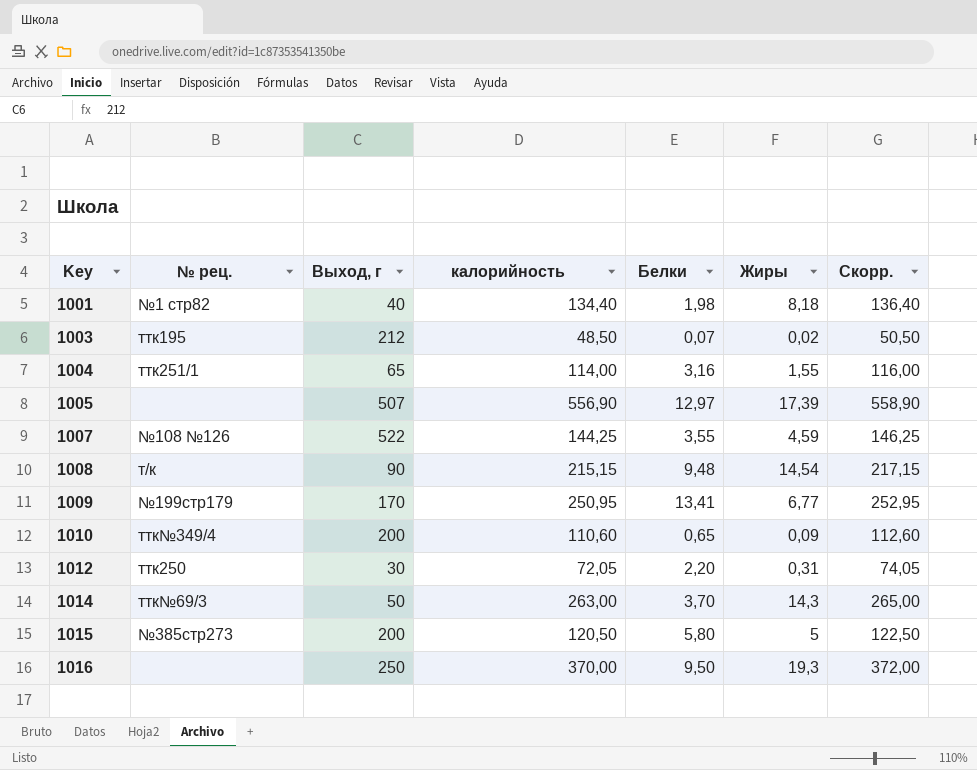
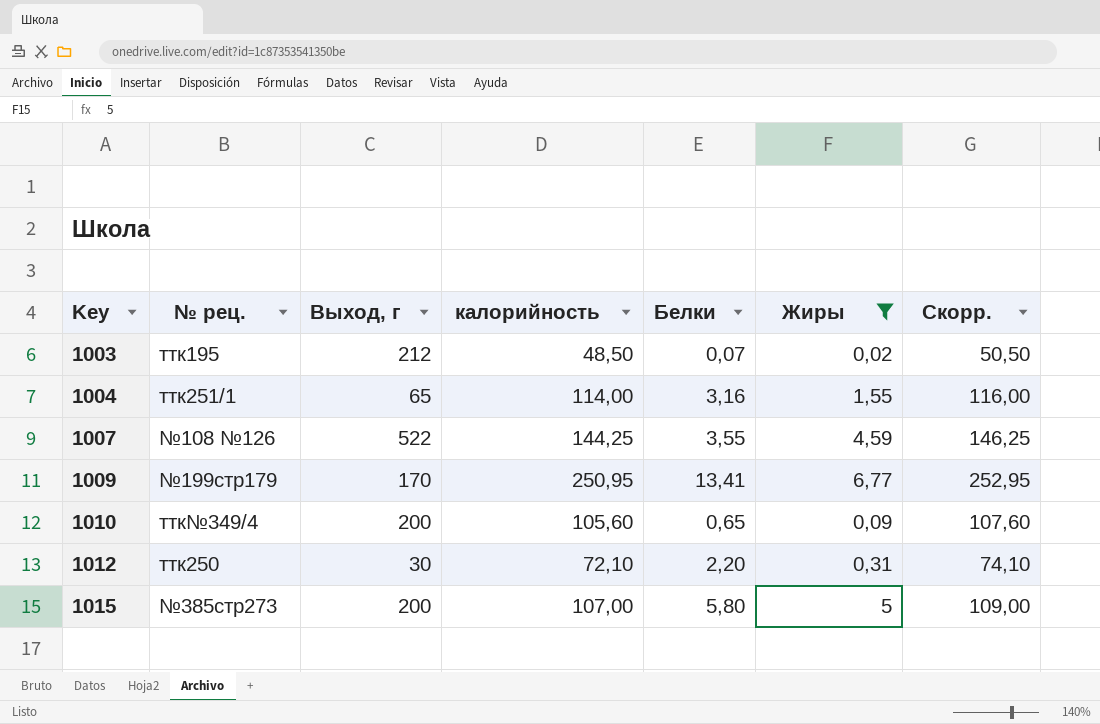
filter: none -> Жиры <= 6,77
1010 | калорийность: 110,60 -> 105,60
1010 | Скорр.: 112,60 -> 107,60
1012 | калорийность: 72,05 -> 72,10
1012 | Скорр.: 74,05 -> 74,10
1015 | калорийность: 120,50 -> 107,00
1015 | Скорр.: 122,50 -> 109,00

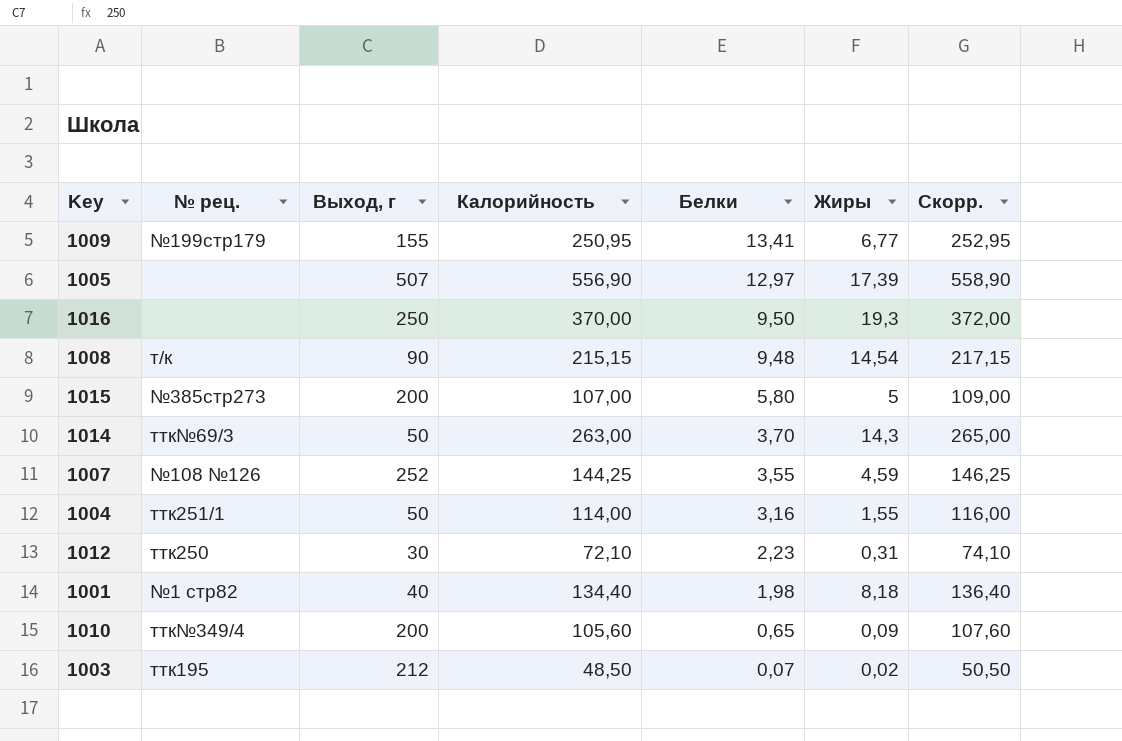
filter: Жиры <= 6,77 -> none
row order: Key ascending -> Белки descending
column name: калорийность -> Калорийность
1009 | Выход, г: 170 -> 155
1007 | Выход, г: 522 -> 252
1004 | Выход, г: 65 -> 50
1012 | Белки: 2,20 -> 2,23

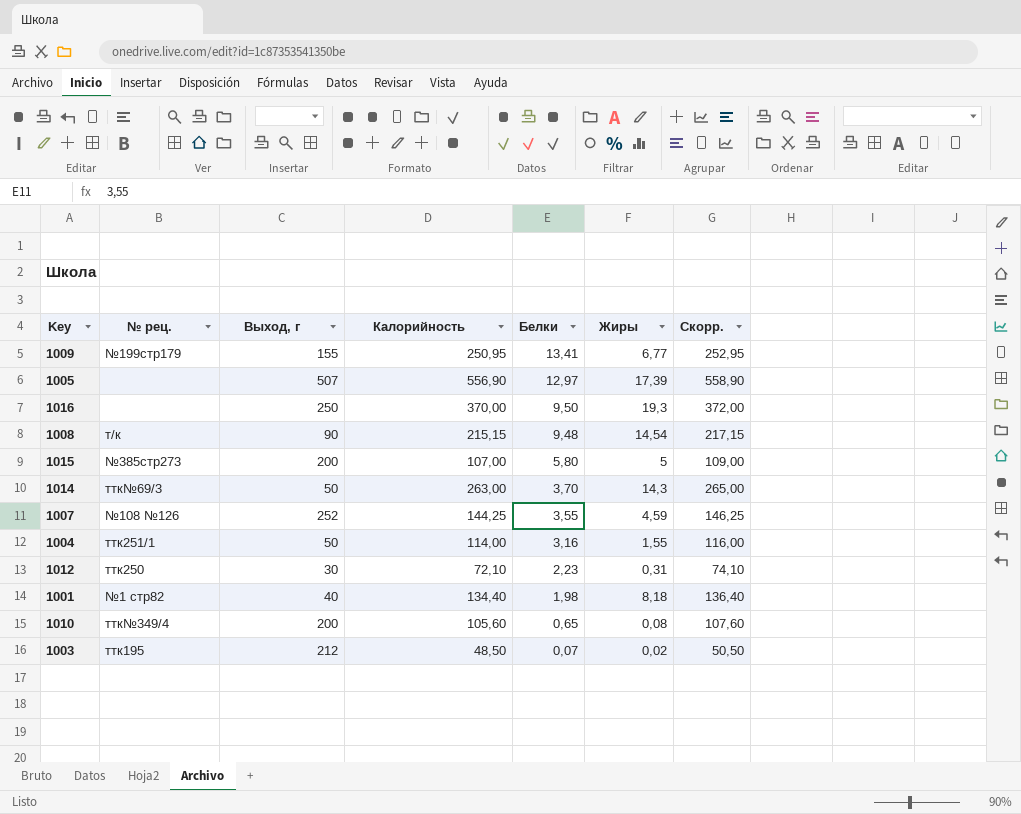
1010 | Жиры: 0,09 -> 0,08

